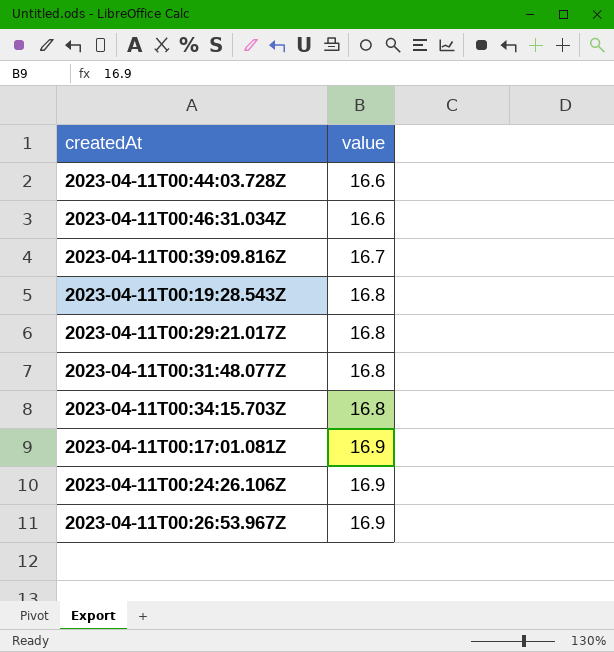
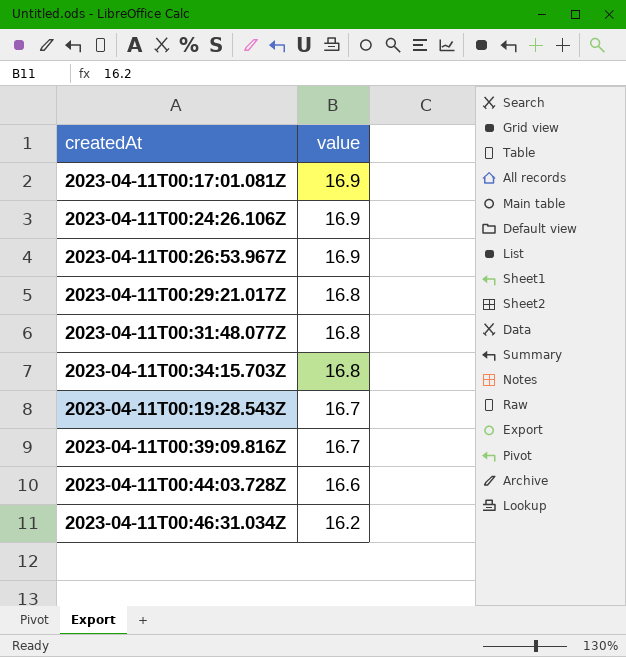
row order: value ascending -> value descending
2023-04-11T00:19:28.543Z | value: 16.8 -> 16.7
2023-04-11T00:46:31.034Z | value: 16.6 -> 16.2

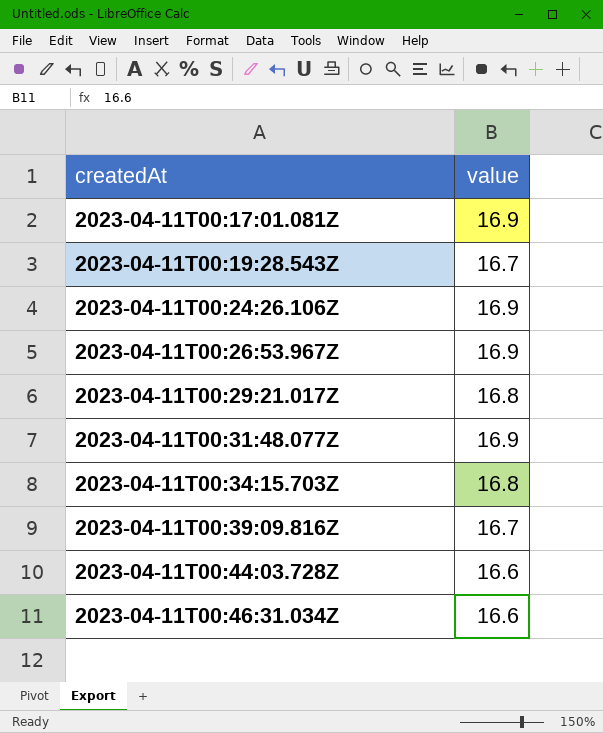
row order: value descending -> createdAt ascending
2023-04-11T00:31:48.077Z | value: 16.8 -> 16.9
2023-04-11T00:46:31.034Z | value: 16.2 -> 16.6

